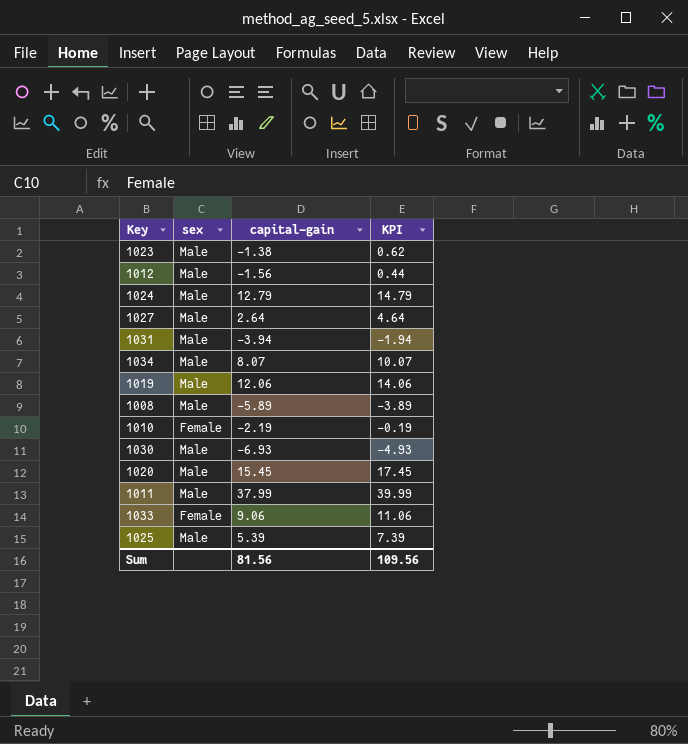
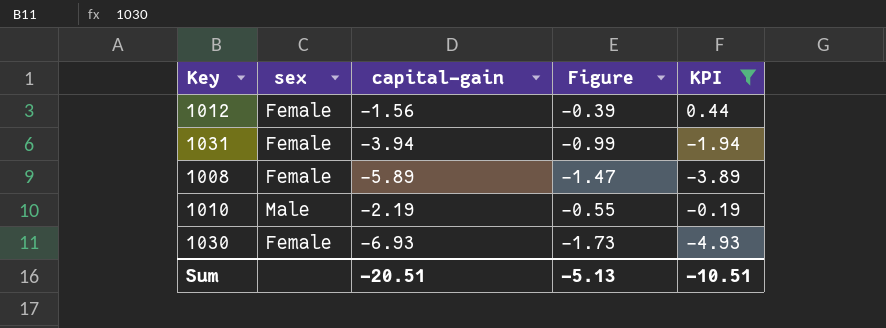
filter: none -> KPI <= 0.44
column Figure | formula: none -> [capital-gain] * 0.25
1012 | sex: Male -> Female
1031 | sex: Male -> Female
1008 | sex: Male -> Female
1010 | sex: Female -> Male
1030 | sex: Male -> Female
Sum | capital-gain: 81.56 -> -20.51
Sum | KPI: 109.56 -> -10.51

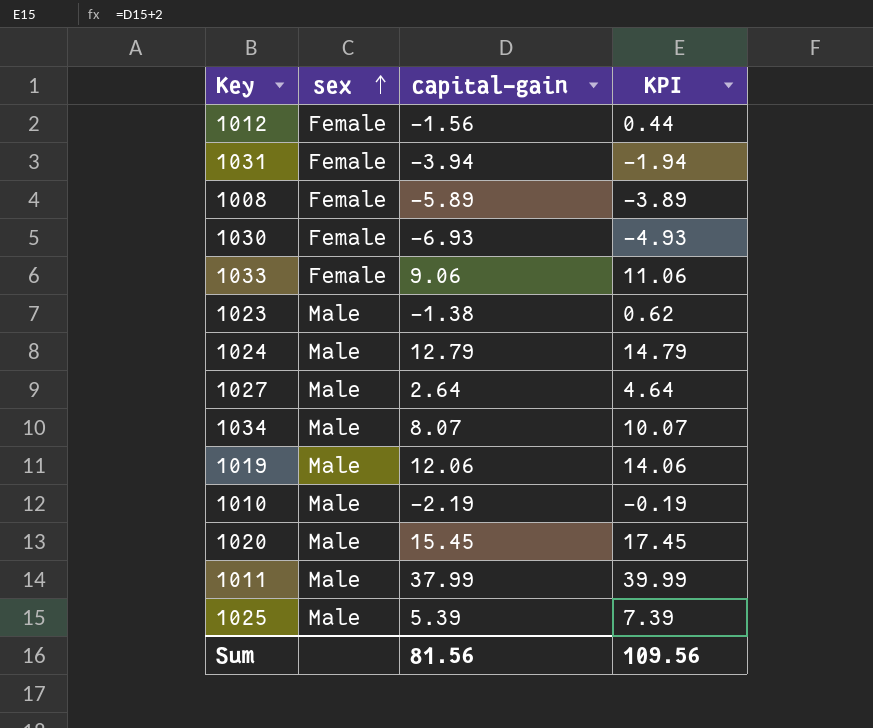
filter: KPI <= 0.44 -> none
row order: none -> sex ascending
column Figure | formula: [capital-gain] * 0.25 -> none
Sum | capital-gain: -20.51 -> 81.56
Sum | KPI: -10.51 -> 109.56

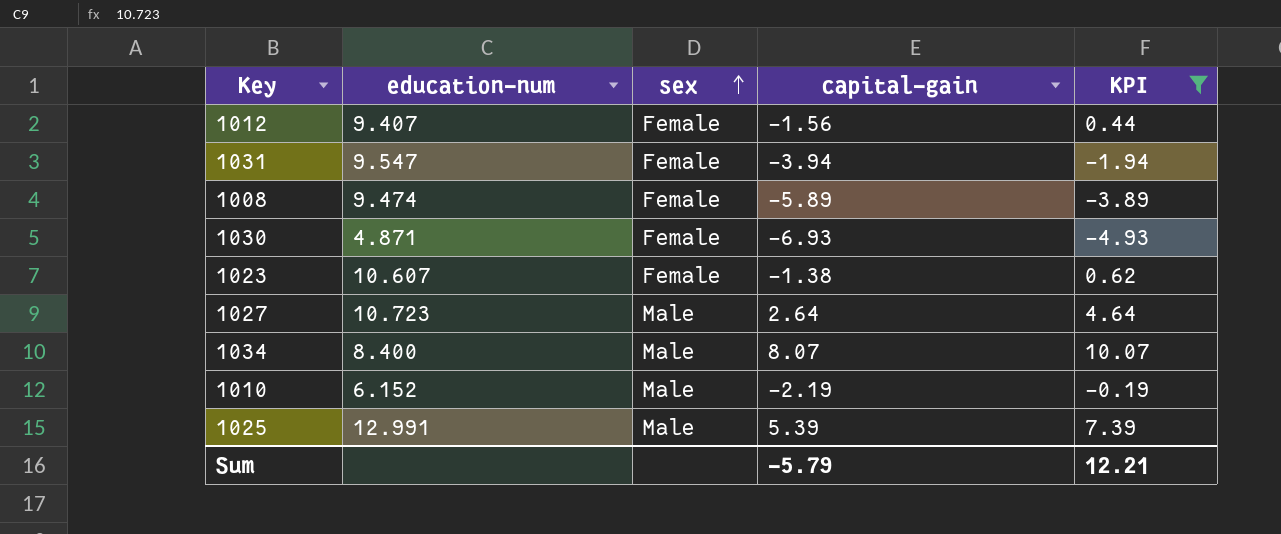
filter: none -> KPI <= 10.07
column education-num | position: none -> 2
1023 | sex: Male -> Female
Sum | capital-gain: 81.56 -> -5.79
Sum | KPI: 109.56 -> 12.21

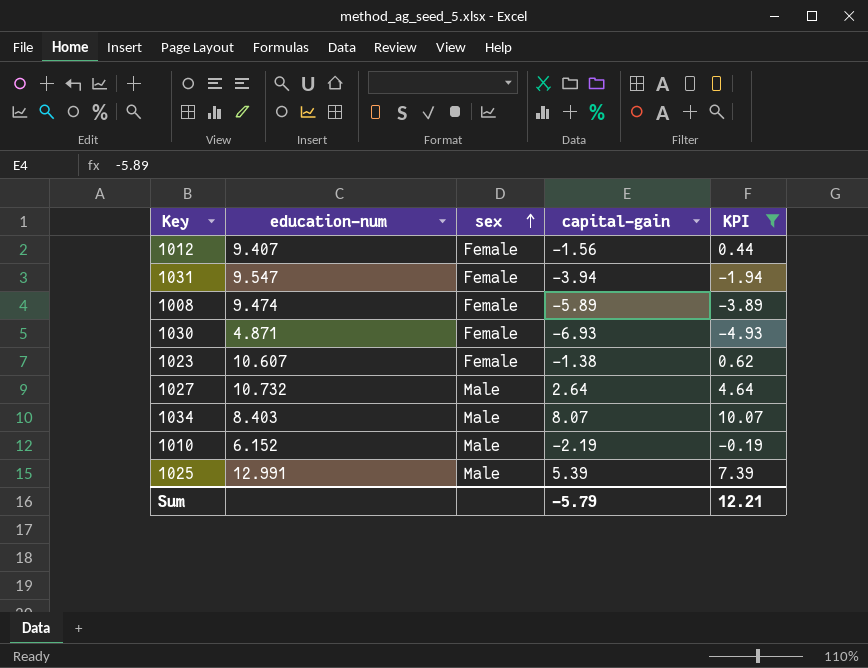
1027 | education-num: 10.723 -> 10.732
1034 | education-num: 8.400 -> 8.403

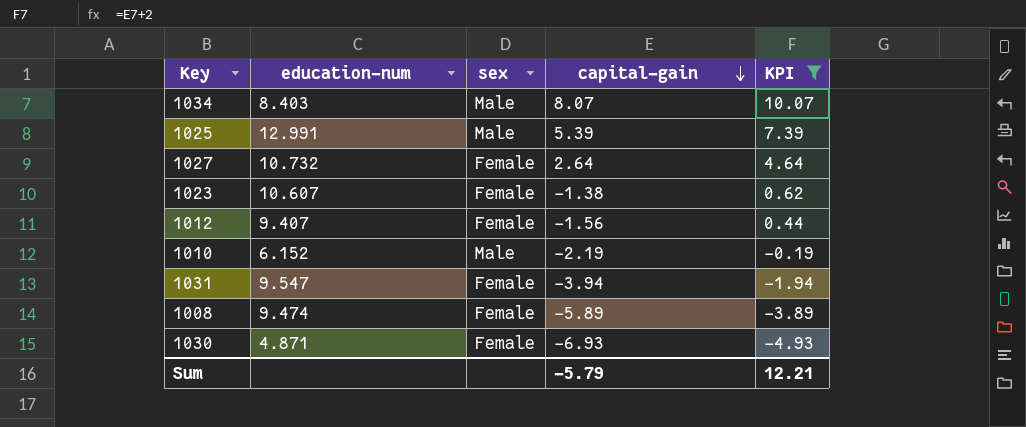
row order: sex ascending -> capital-gain descending
1027 | sex: Male -> Female

